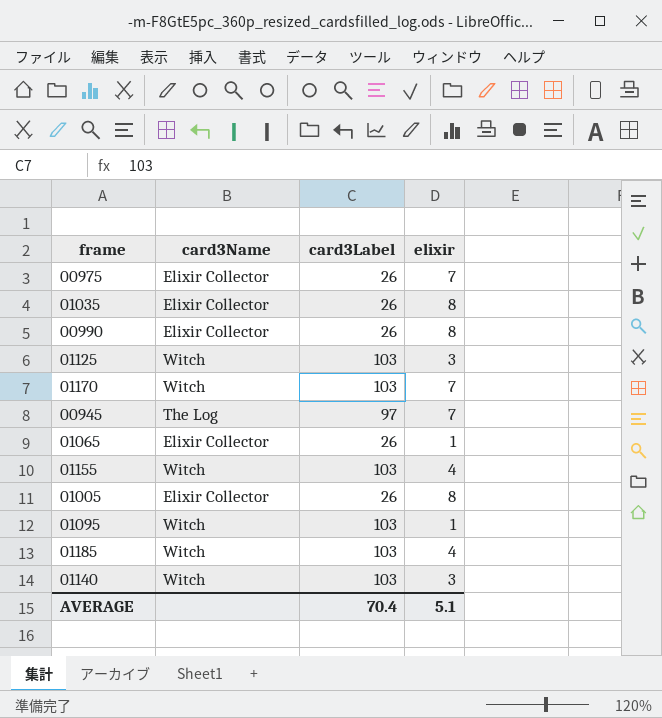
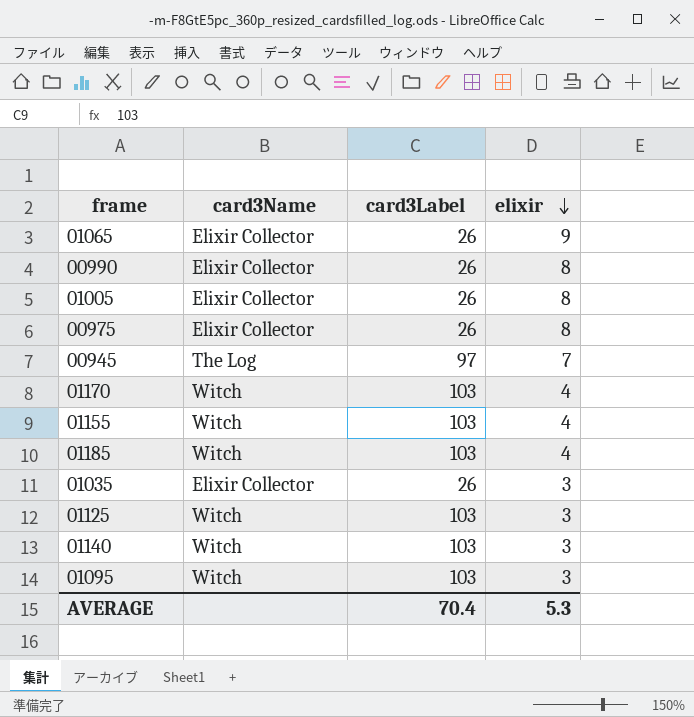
row order: none -> elixir descending
01065 | elixir: 1 -> 9
00975 | elixir: 7 -> 8
01170 | elixir: 7 -> 4
01035 | elixir: 8 -> 3
01095 | elixir: 1 -> 3
AVERAGE | elixir: 5.1 -> 5.3

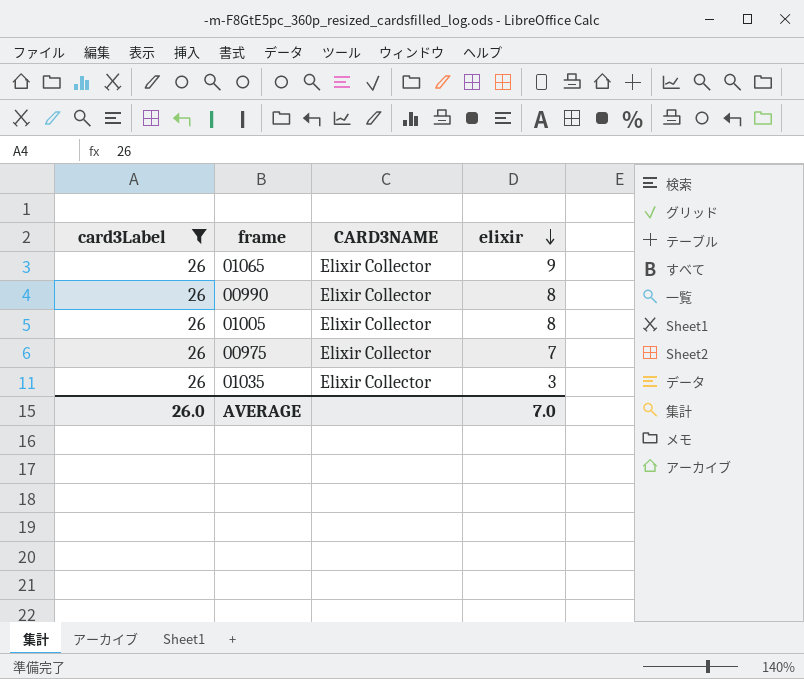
filter: none -> card3Label = 26
column card3Label | position: 3 -> 1
column name: card3Name -> CARD3NAME
00975 | elixir: 8 -> 7
AVERAGE | card3Label: 70.4 -> 26.0
AVERAGE | elixir: 5.3 -> 7.0

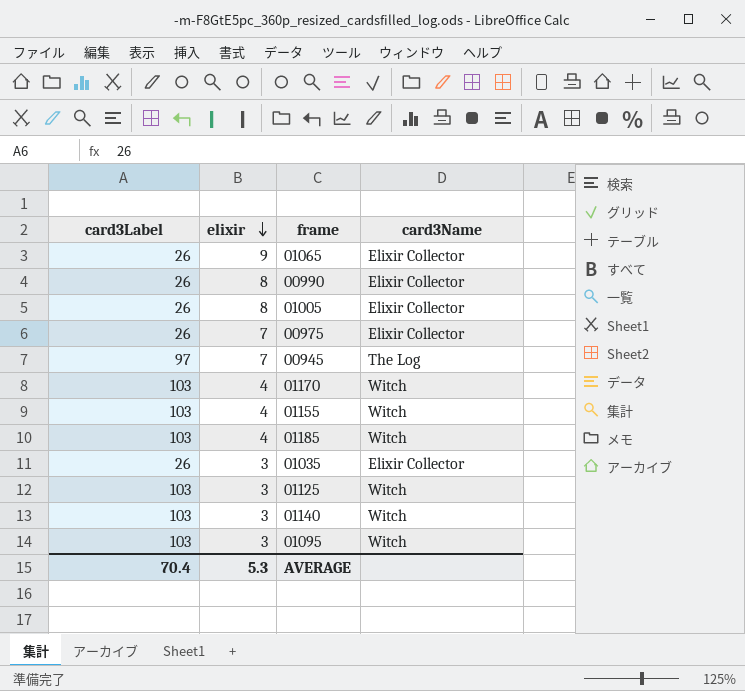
filter: card3Label = 26 -> none
column elixir | position: 4 -> 2
column name: CARD3NAME -> card3Name
AVERAGE | card3Label: 26.0 -> 70.4
AVERAGE | elixir: 7.0 -> 5.3

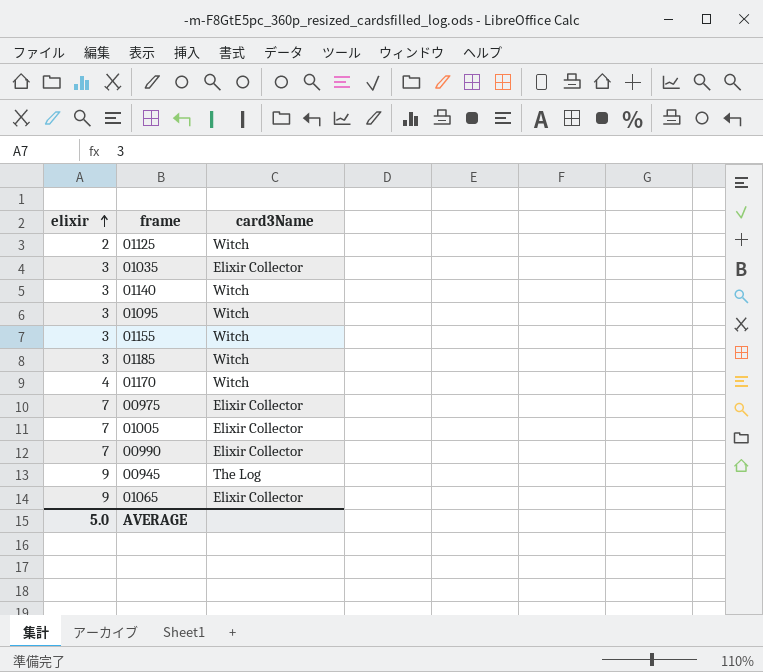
row order: elixir descending -> elixir ascending
column card3Label | position: 1 -> none
01125 | elixir: 3 -> 2
01155 | elixir: 4 -> 3
01185 | elixir: 4 -> 3
01005 | elixir: 8 -> 7
00990 | elixir: 8 -> 7
00945 | elixir: 7 -> 9
AVERAGE | elixir: 5.3 -> 5.0

